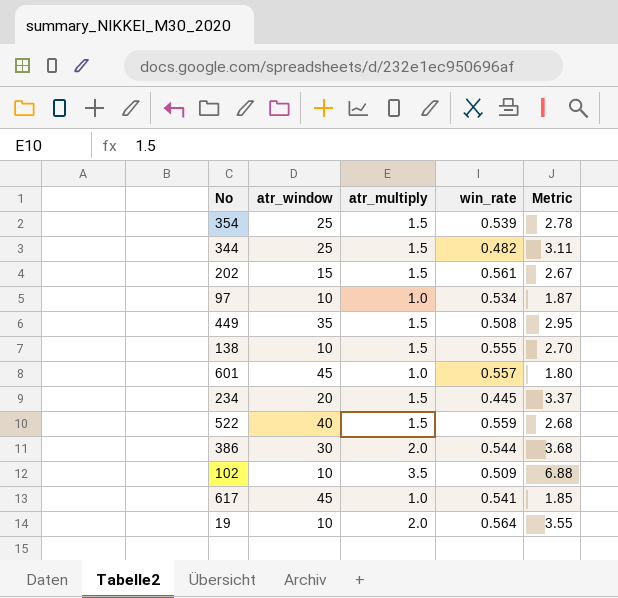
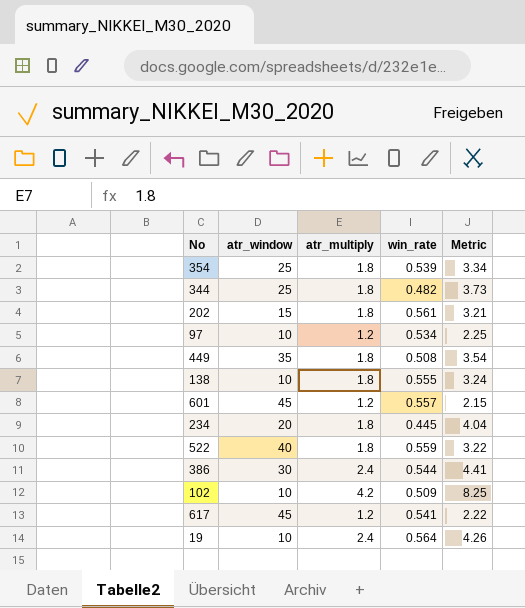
354 | atr_multiply: 1.5 -> 1.8
354 | Metric: 2.78 -> 3.34
344 | atr_multiply: 1.5 -> 1.8
344 | Metric: 3.11 -> 3.73
202 | atr_multiply: 1.5 -> 1.8
202 | Metric: 2.67 -> 3.21
97 | atr_multiply: 1.0 -> 1.2
97 | Metric: 1.87 -> 2.25
449 | atr_multiply: 1.5 -> 1.8
449 | Metric: 2.95 -> 3.54
138 | atr_multiply: 1.5 -> 1.8
138 | Metric: 2.70 -> 3.24
601 | atr_multiply: 1.0 -> 1.2
601 | Metric: 1.80 -> 2.15
234 | atr_multiply: 1.5 -> 1.8
234 | Metric: 3.37 -> 4.04
522 | atr_multiply: 1.5 -> 1.8
522 | Metric: 2.68 -> 3.22
386 | atr_multiply: 2.0 -> 2.4
386 | Metric: 3.68 -> 4.41
102 | atr_multiply: 3.5 -> 4.2
102 | Metric: 6.88 -> 8.25
617 | atr_multiply: 1.0 -> 1.2
617 | Metric: 1.85 -> 2.22
19 | atr_multiply: 2.0 -> 2.4
19 | Metric: 3.55 -> 4.26

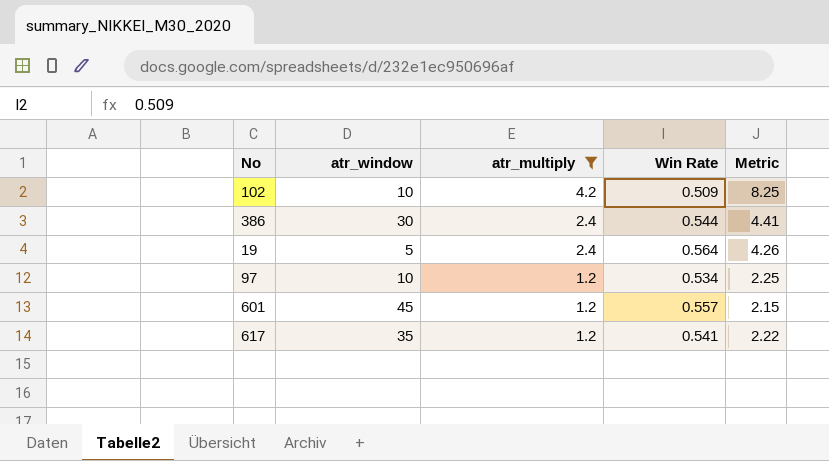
filter: none -> atr_multiply != 1.8
row order: none -> atr_multiply descending
column name: win_rate -> Win Rate
19 | atr_window: 10 -> 5
617 | atr_window: 45 -> 35

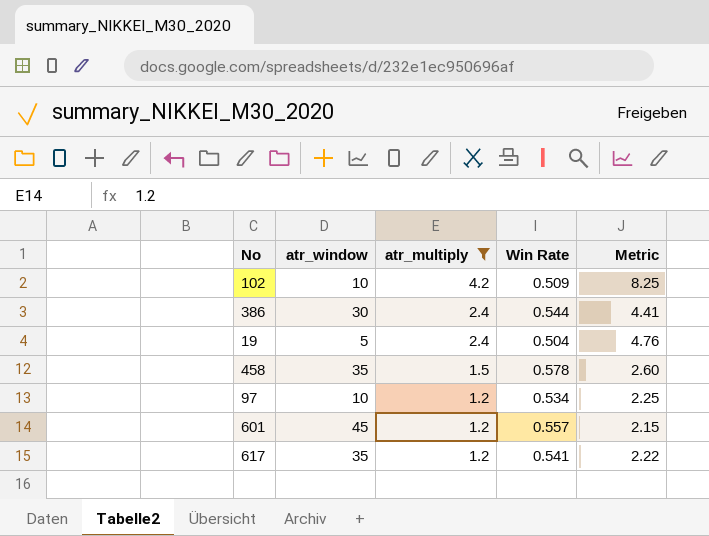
19 | Win Rate: 0.564 -> 0.504
19 | Metric: 4.26 -> 4.76
row 458: none -> 35 | 1.5 | 0.578 | 2.60

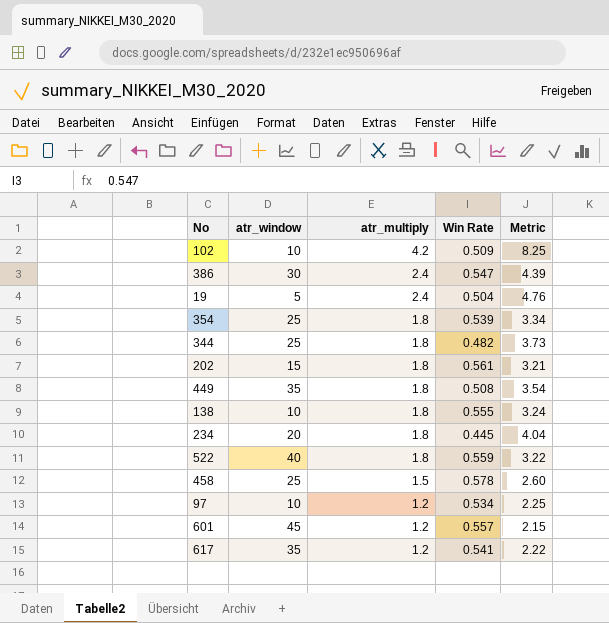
filter: atr_multiply != 1.8 -> none
386 | Win Rate: 0.544 -> 0.547
386 | Metric: 4.41 -> 4.39
458 | atr_window: 35 -> 25

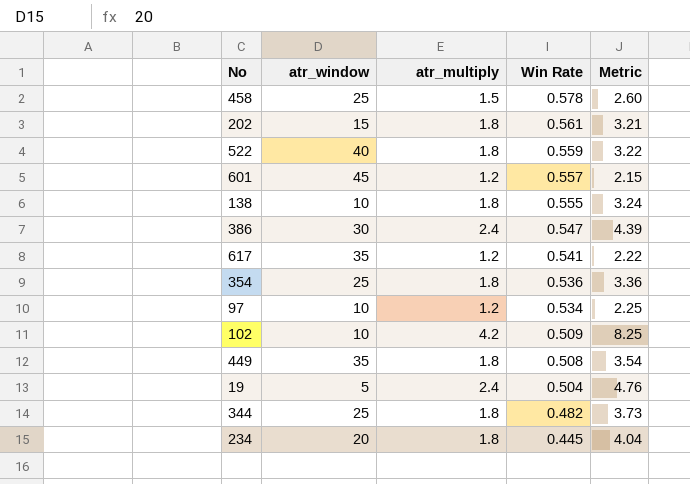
row order: atr_multiply descending -> Win Rate descending
354 | Win Rate: 0.539 -> 0.536
354 | Metric: 3.34 -> 3.36

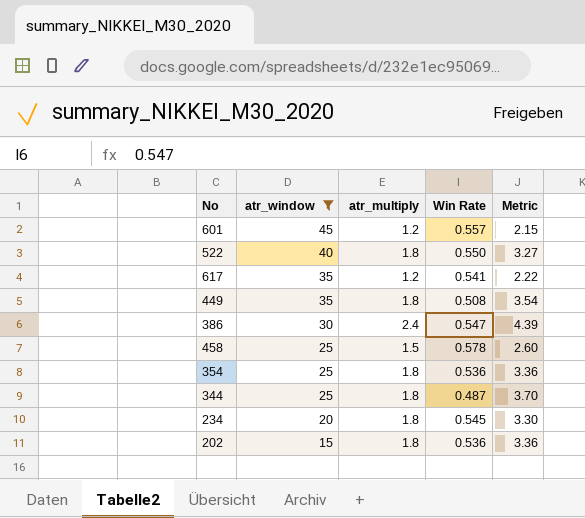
filter: none -> atr_window >= 15
row order: Win Rate descending -> atr_window descending
522 | Win Rate: 0.559 -> 0.550
522 | Metric: 3.22 -> 3.27
344 | Win Rate: 0.482 -> 0.487
344 | Metric: 3.73 -> 3.70
234 | Win Rate: 0.445 -> 0.545
234 | Metric: 4.04 -> 3.30
202 | Win Rate: 0.561 -> 0.536
202 | Metric: 3.21 -> 3.36

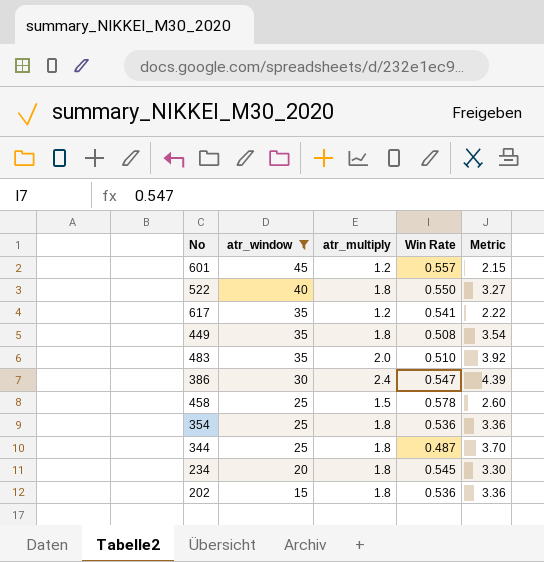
row 483: none -> 35 | 2.0 | 0.510 | 3.92

